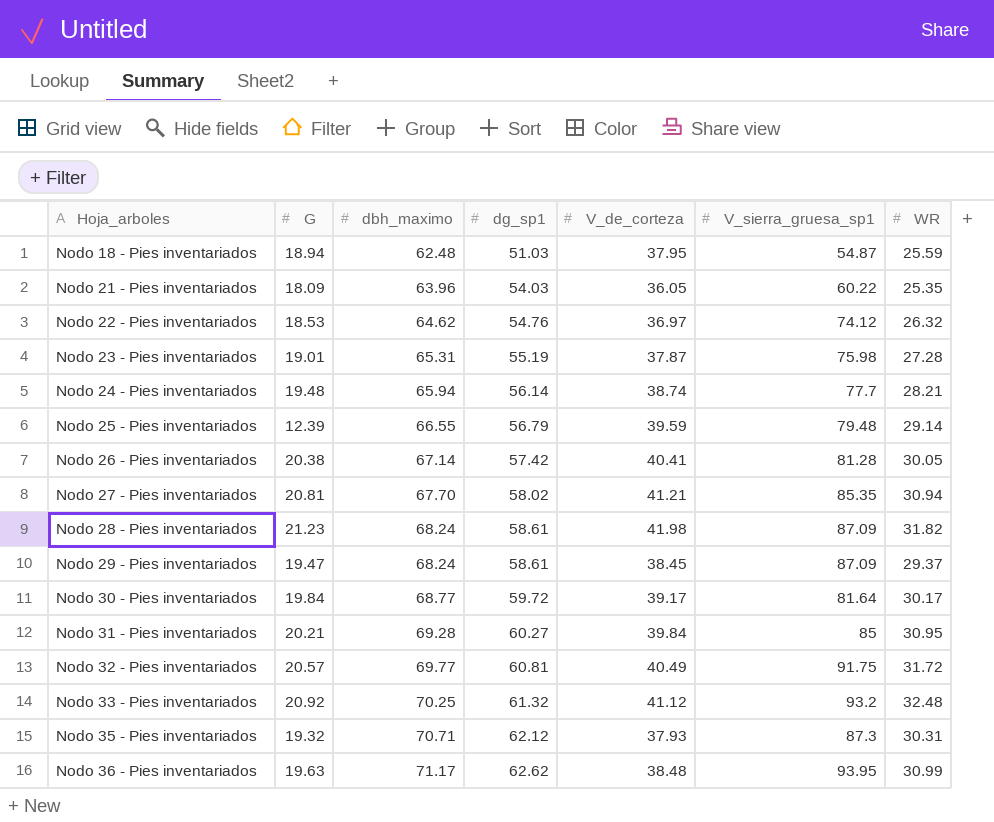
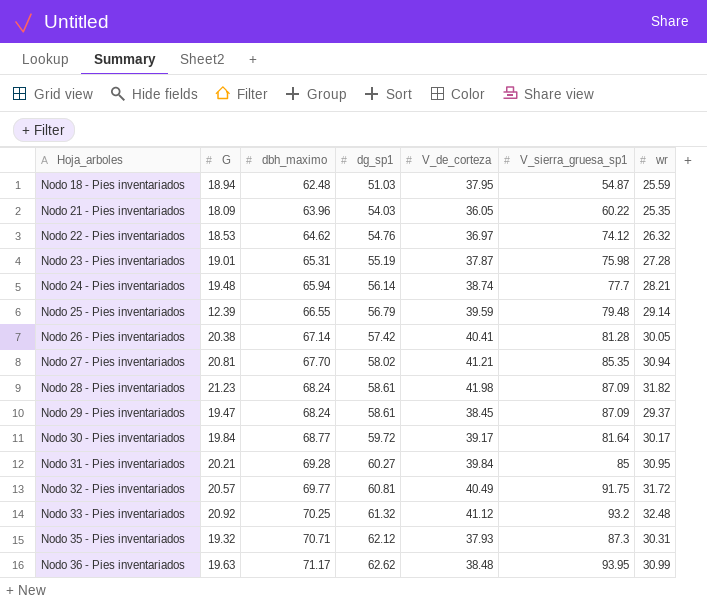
column name: WR -> wr

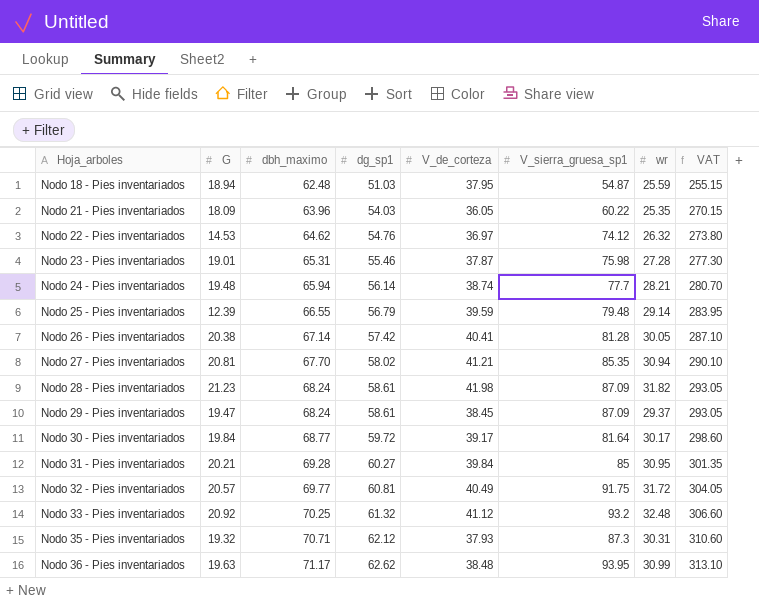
column VAT | formula: none -> [dg_sp1] * 5
Nodo 22 - Pies inventariados | G: 18.53 -> 14.53
Nodo 23 - Pies inventariados | dg_sp1: 55.19 -> 55.46

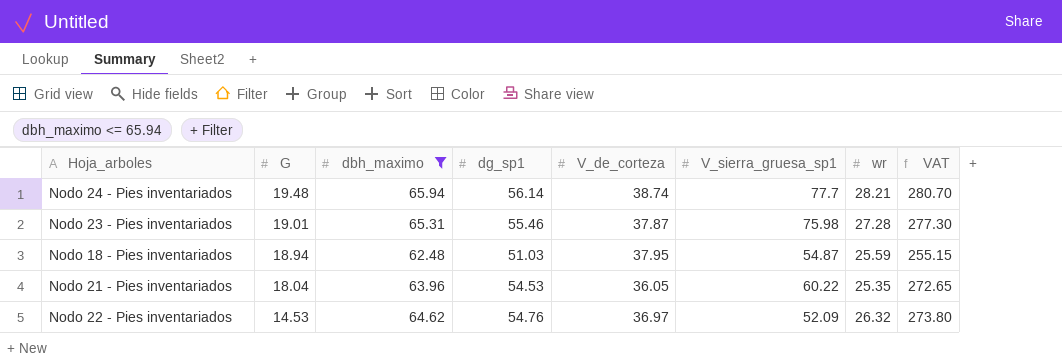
filter: none -> dbh_maximo <= 65.94
row order: Hoja_arboles ascending -> G descending
Nodo 21 - Pies inventariados | G: 18.09 -> 18.04
Nodo 21 - Pies inventariados | dg_sp1: 54.03 -> 54.53
Nodo 21 - Pies inventariados | VAT: 270.15 -> 272.65
Nodo 22 - Pies inventariados | V_sierra_gruesa_sp1: 74.12 -> 52.09

